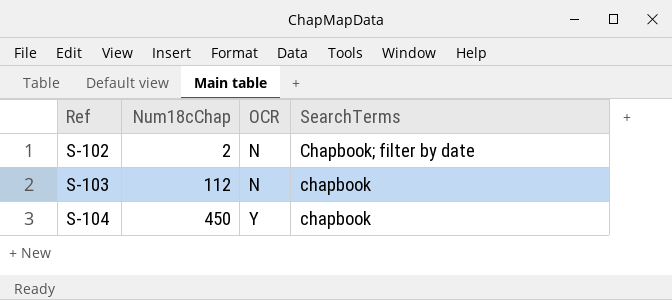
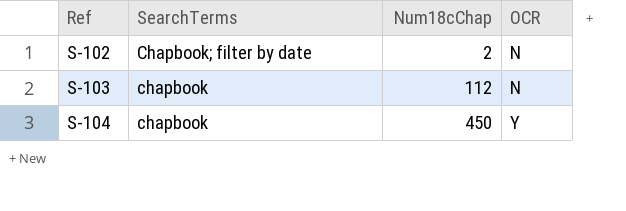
column SearchTerms | position: 4 -> 2

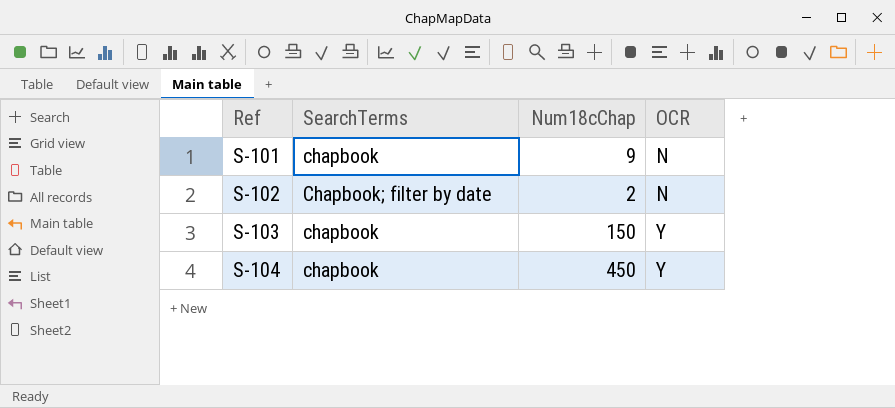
row S-101: none -> chapbook | 9 | N
S-103 | Num18cChap: 112 -> 150
S-103 | OCR: N -> Y

